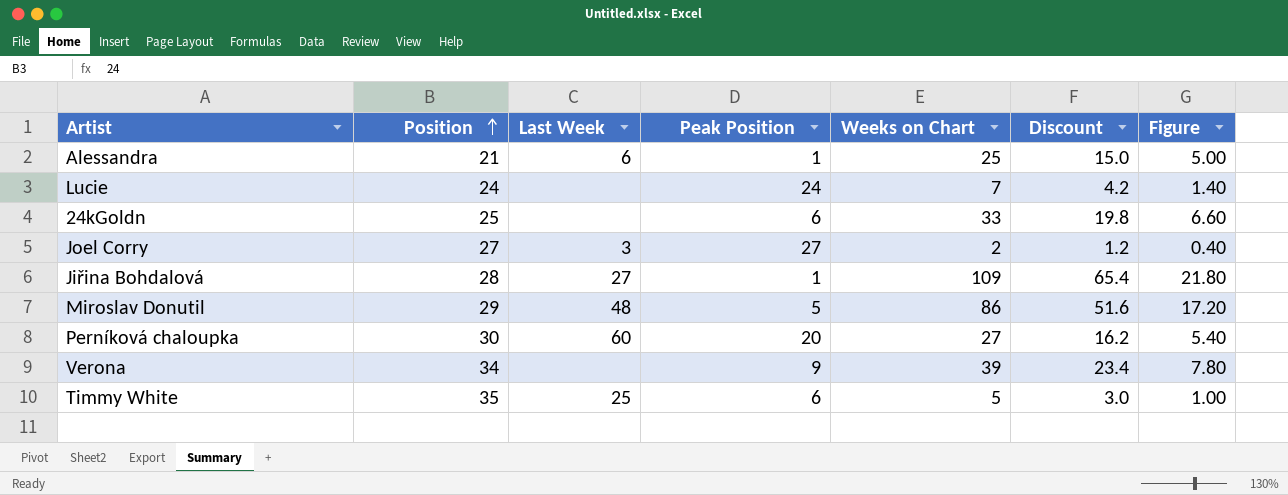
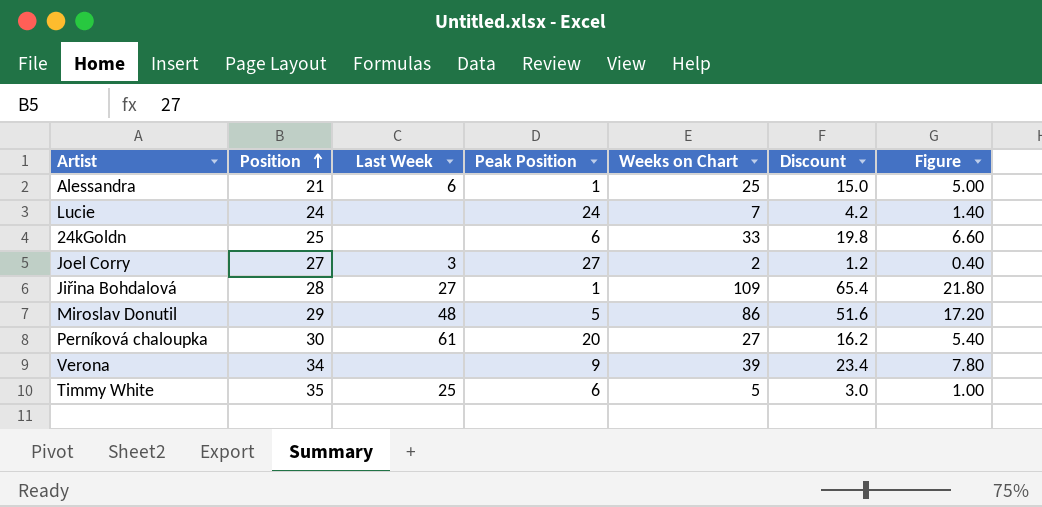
Perníková chaloupka | Last Week: 60 -> 61

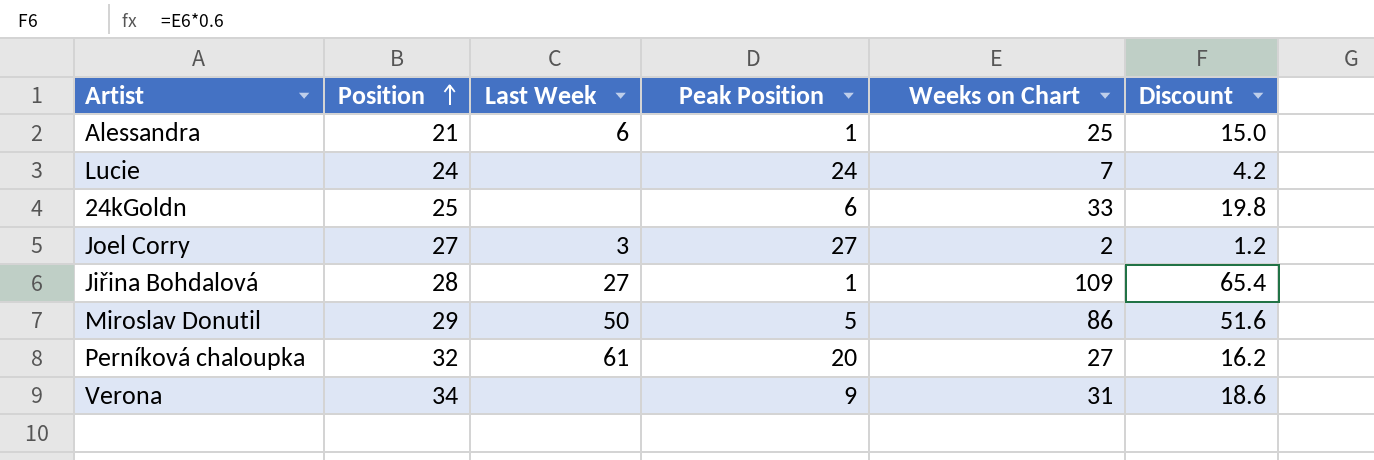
column Figure | formula: [Weeks on Chart] * 0.2 -> none
row Timmy White: 35 | 25 | 6 | 5 | 3.0 | 1.00 -> none
Miroslav Donutil | Last Week: 48 -> 50
Perníková chaloupka | Position: 30 -> 32
Verona | Weeks on Chart: 39 -> 31
Verona | Discount: 23.4 -> 18.6

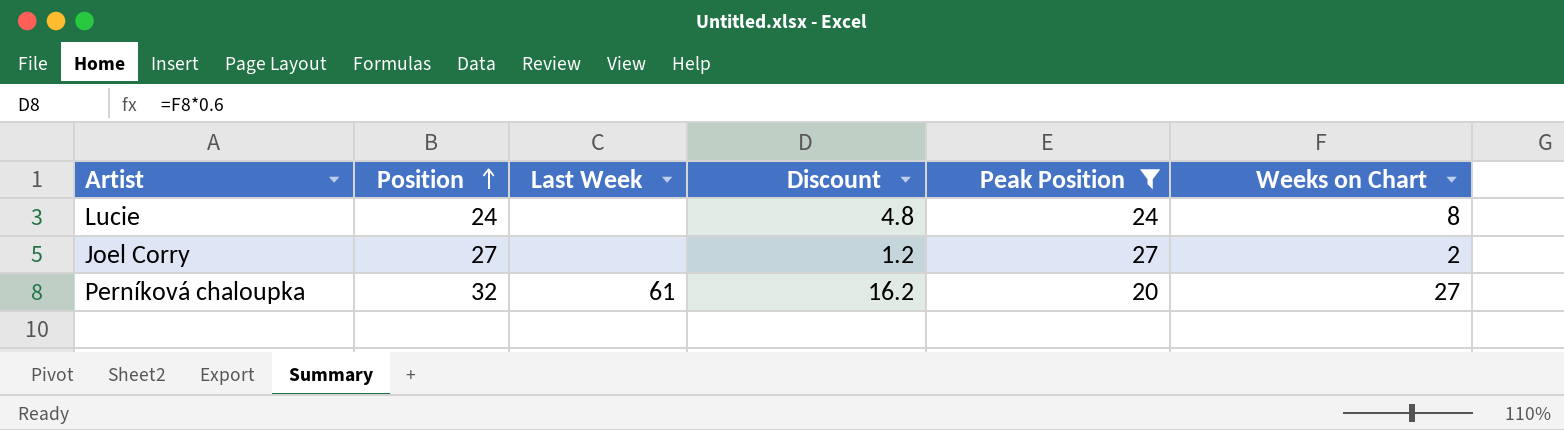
filter: none -> Peak Position >= 20
column Discount | position: 6 -> 4
Lucie | Discount: 4.2 -> 4.8
Lucie | Weeks on Chart: 7 -> 8
Joel Corry | Last Week: 3 -> none

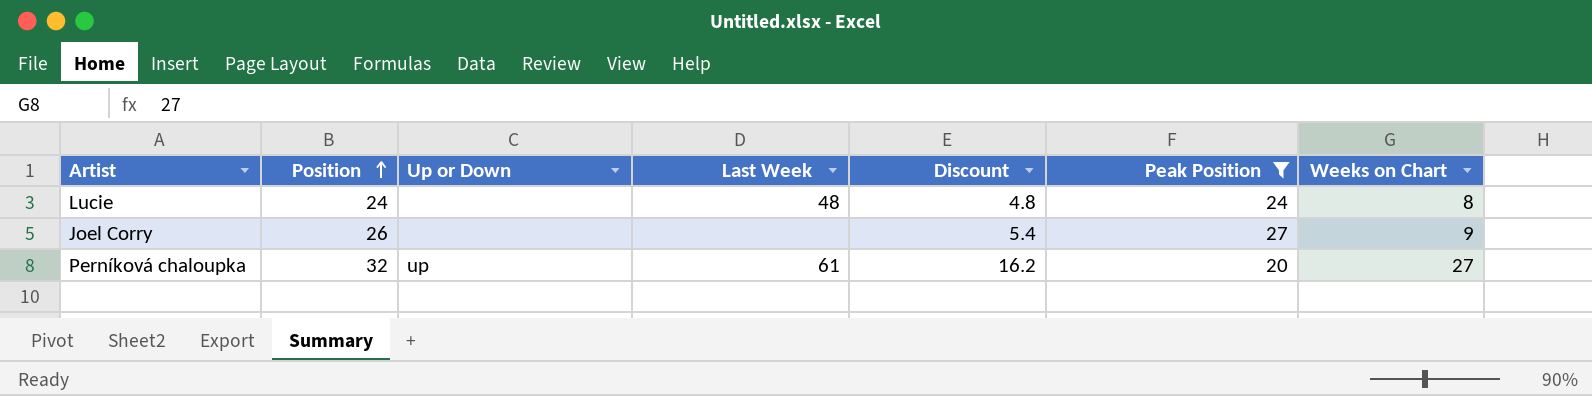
column Up or Down | position: none -> 3
Lucie | Last Week: none -> 48
Joel Corry | Position: 27 -> 26
Joel Corry | Discount: 1.2 -> 5.4
Joel Corry | Weeks on Chart: 2 -> 9

